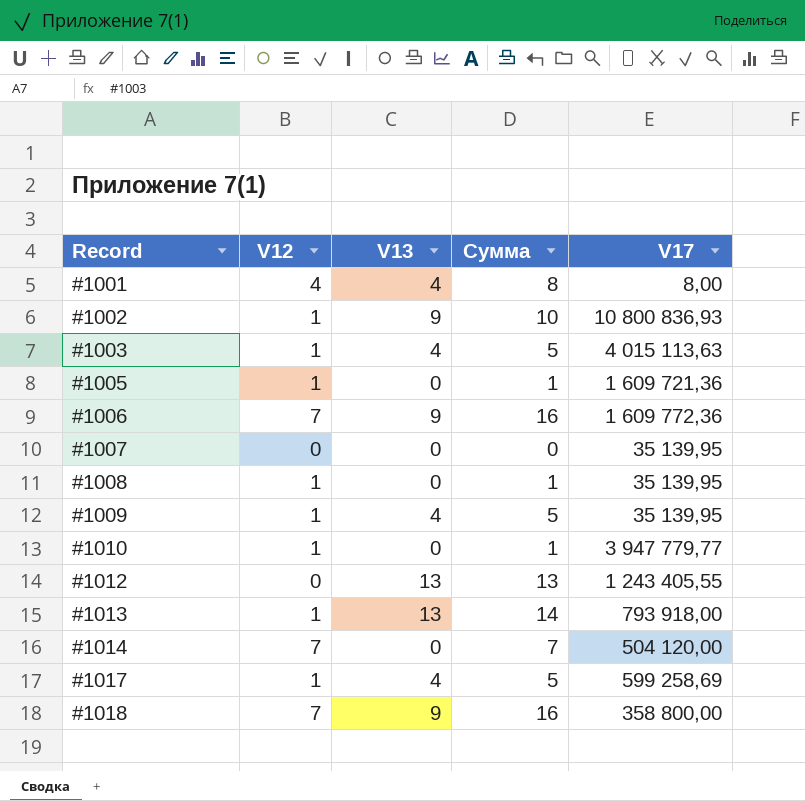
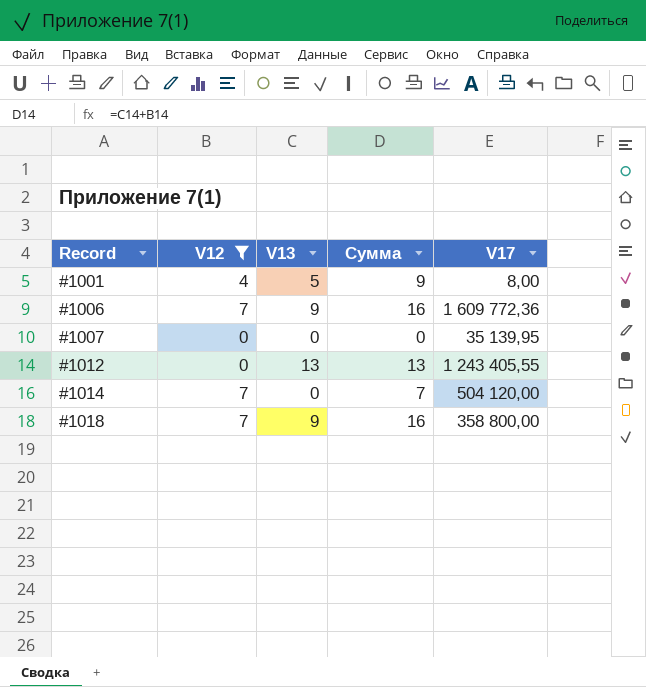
filter: none -> V12 != 1
#1001 | V13: 4 -> 5
#1001 | Сумма: 8 -> 9

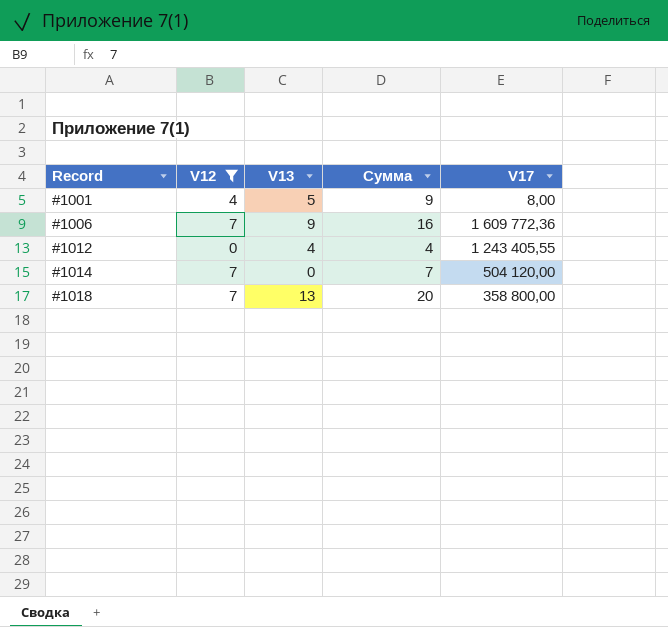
row #1007: 0 | 0 | 0 | 35 139,95 -> none
#1012 | V13: 13 -> 4
#1012 | Сумма: 13 -> 4
#1018 | V13: 9 -> 13
#1018 | Сумма: 16 -> 20

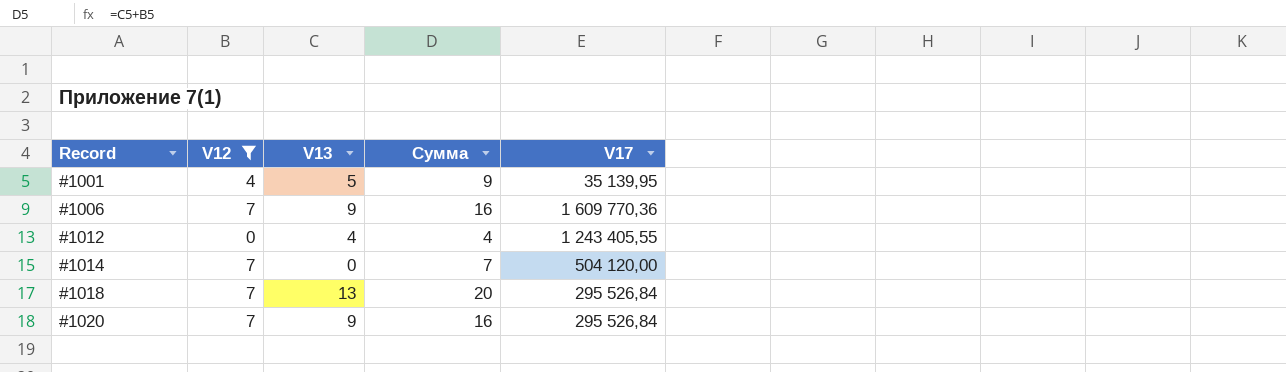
#1001 | V17: 8,00 -> 35 139,95
#1006 | V17: 1 609 772,36 -> 1 609 770,36
#1018 | V17: 358 800,00 -> 295 526,84
row #1020: none -> 7 | 9 | 16 | 295 526,84

